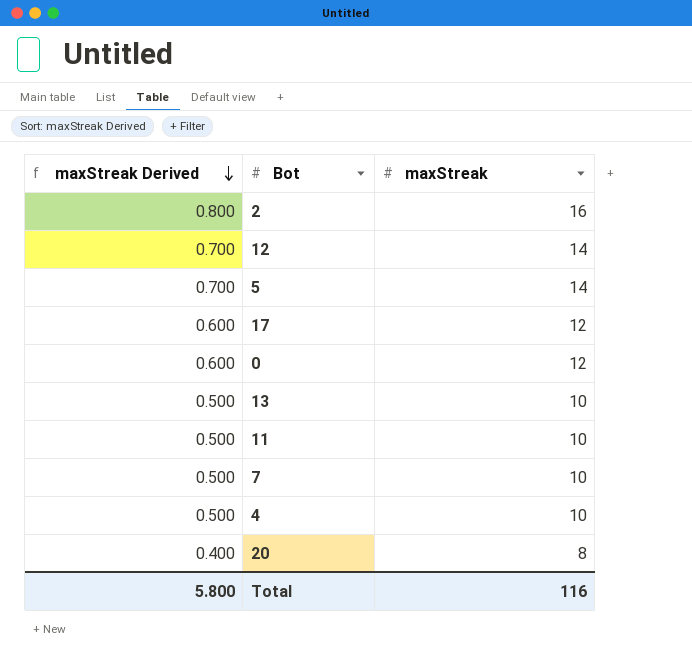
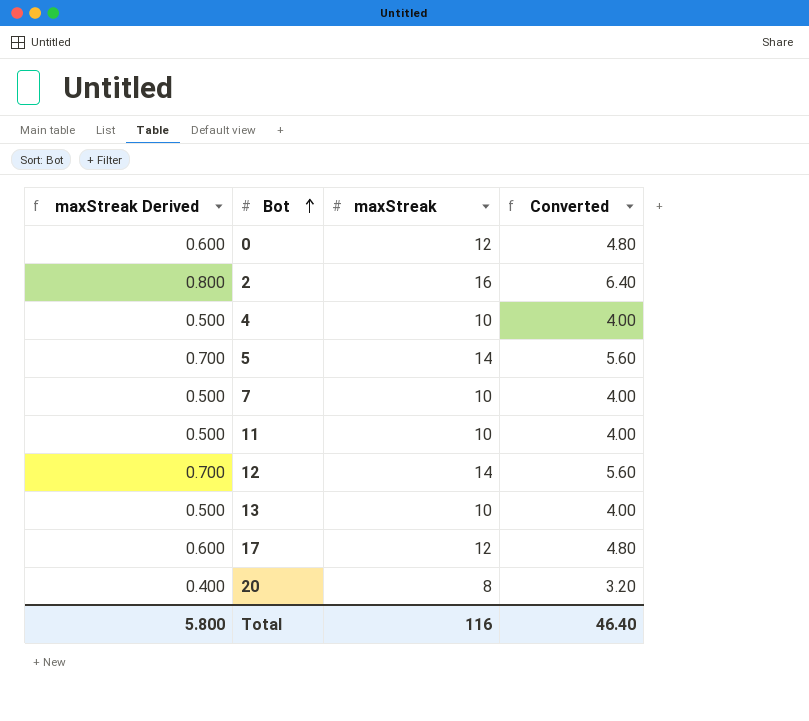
row order: maxStreak Derived descending -> Bot ascending
column Converted | formula: none -> [maxStreak] * 0.4

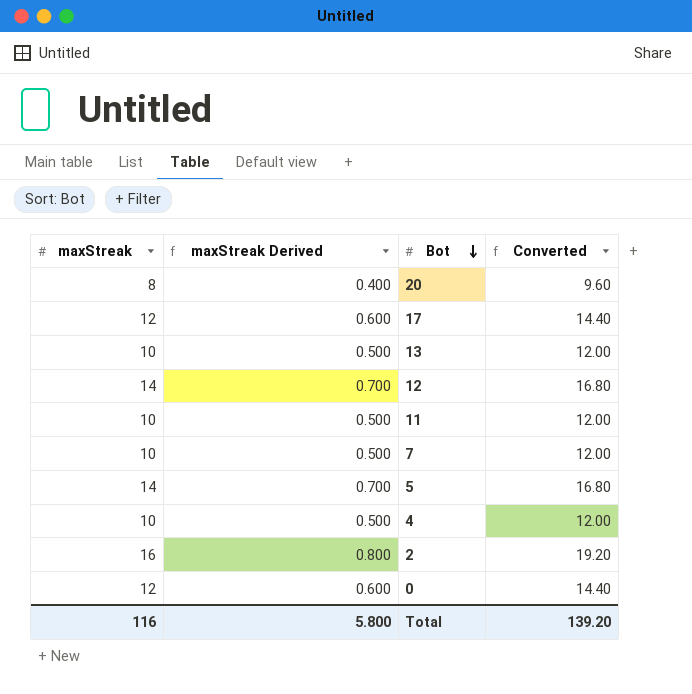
row order: Bot ascending -> Bot descending
column maxStreak | position: 3 -> 1
column Converted | formula: [maxStreak] * 0.4 -> [maxStreak] * 1.2
Total | Converted: 46.40 -> 139.20

